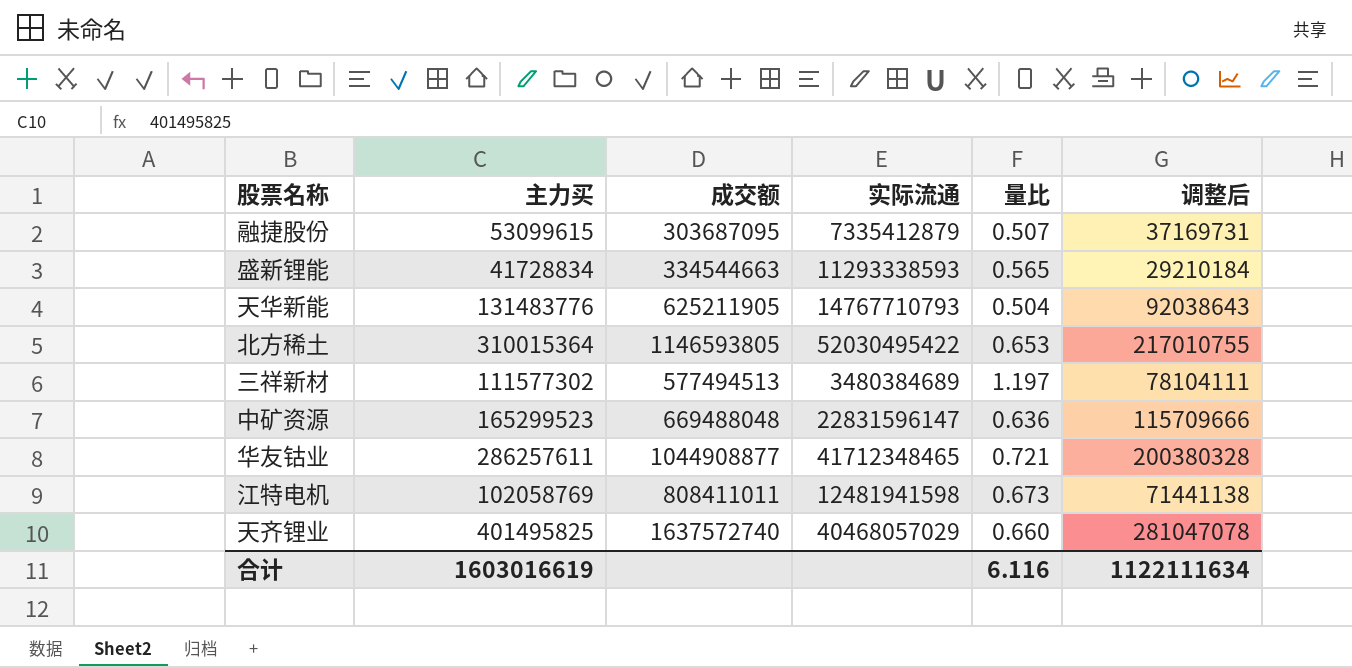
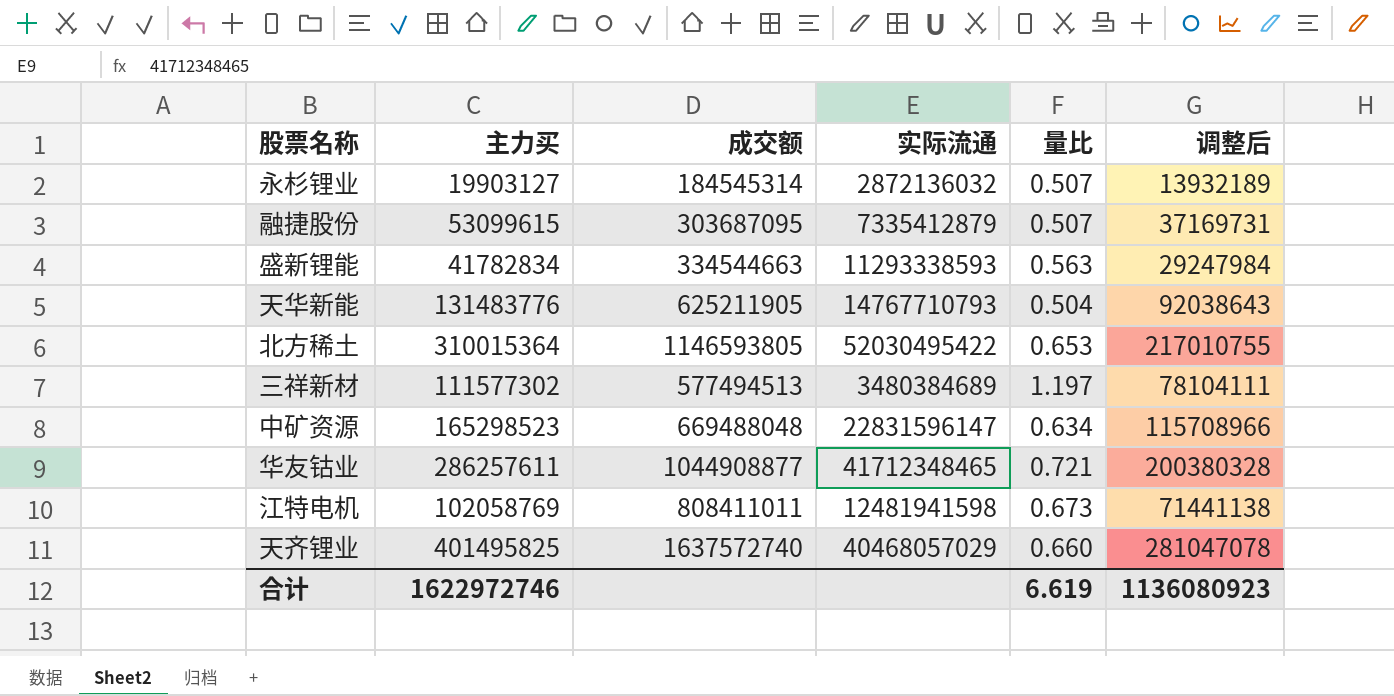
row 永杉锂业: none -> 19903127 | 184545314 | 2872136032 | 0.507 | 13932189
盛新锂能 | 主力买: 41728834 -> 41782834
盛新锂能 | 量比: 0.565 -> 0.563
盛新锂能 | 调整后: 29210184 -> 29247984
中矿资源 | 主力买: 165299523 -> 165298523
中矿资源 | 量比: 0.636 -> 0.634
中矿资源 | 调整后: 115709666 -> 115708966
合计 | 主力买: 1603016619 -> 1622972746
合计 | 量比: 6.116 -> 6.619
合计 | 调整后: 1122111634 -> 1136080923

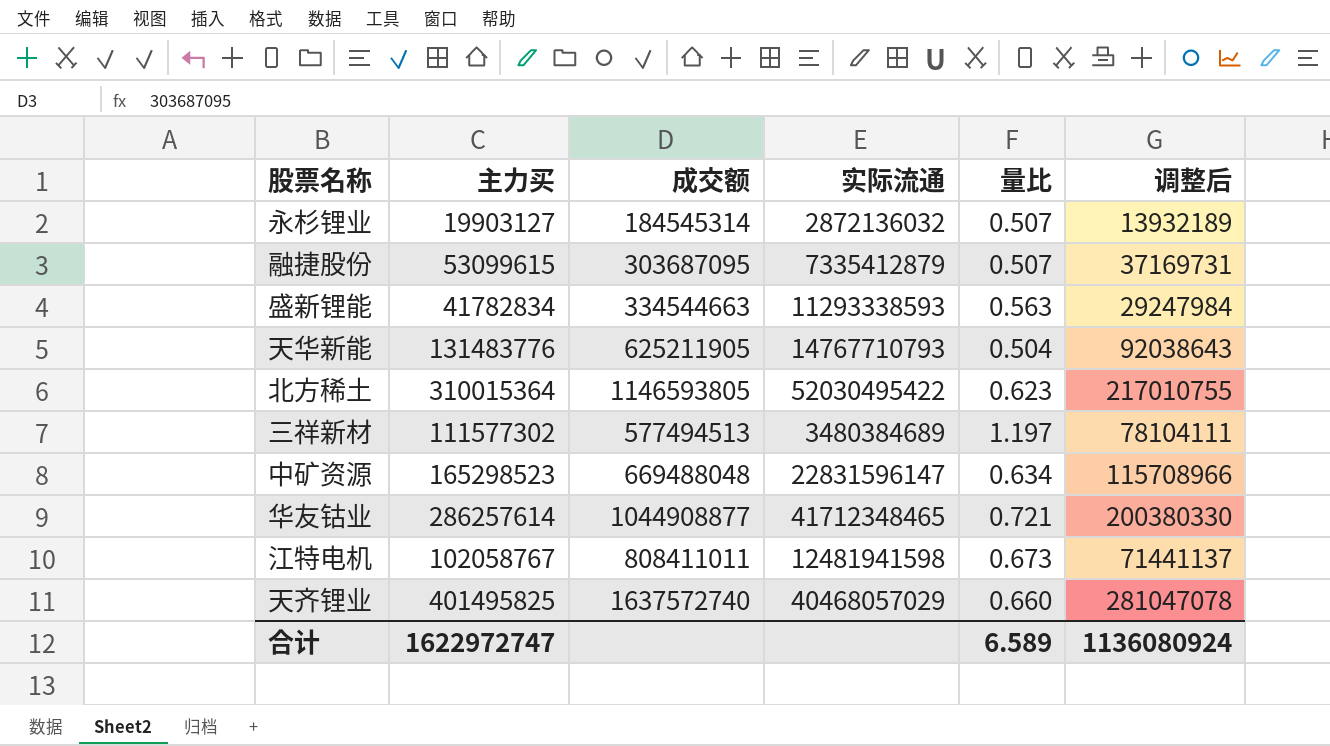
北方稀土 | 量比: 0.653 -> 0.623
华友钴业 | 主力买: 286257611 -> 286257614
华友钴业 | 调整后: 200380328 -> 200380330
江特电机 | 主力买: 102058769 -> 102058767
江特电机 | 调整后: 71441138 -> 71441137
合计 | 主力买: 1622972746 -> 1622972747
合计 | 量比: 6.619 -> 6.589
合计 | 调整后: 1136080923 -> 1136080924

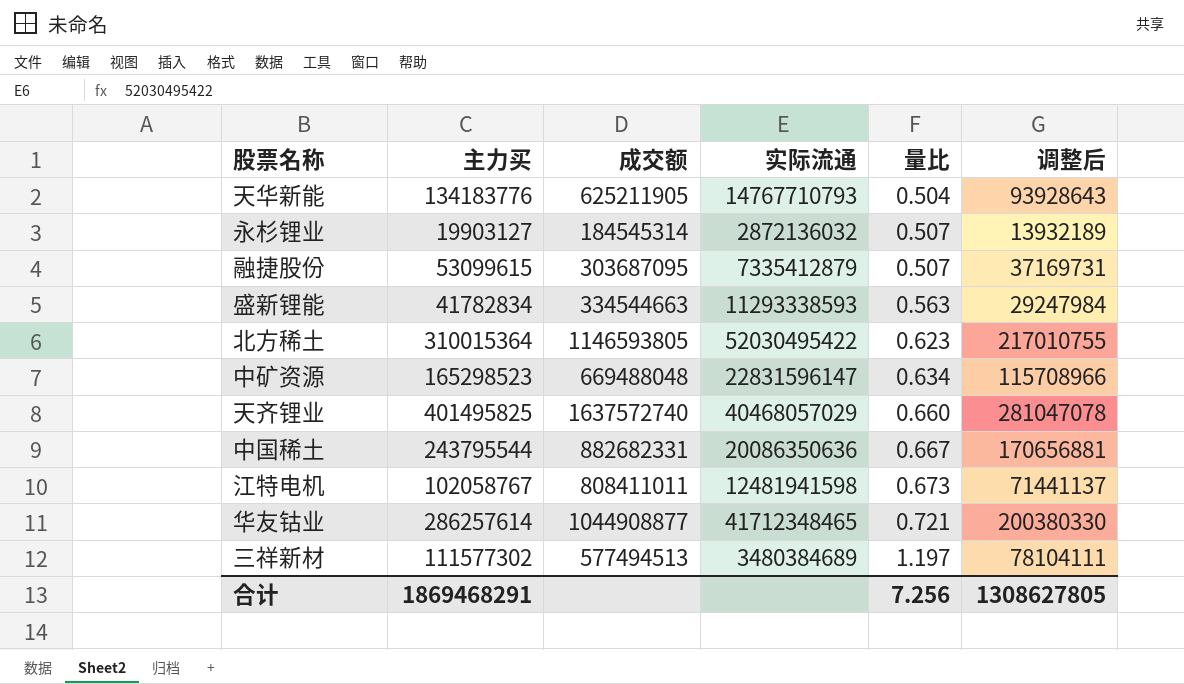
row order: none -> 量比 ascending
天华新能 | 主力买: 131483776 -> 134183776
天华新能 | 调整后: 92038643 -> 93928643
row 中国稀土: none -> 243795544 | 882682331 | 20086350636 | 0.667 | 170656881
合计 | 主力买: 1622972747 -> 1869468291
合计 | 量比: 6.589 -> 7.256
合计 | 调整后: 1136080924 -> 1308627805

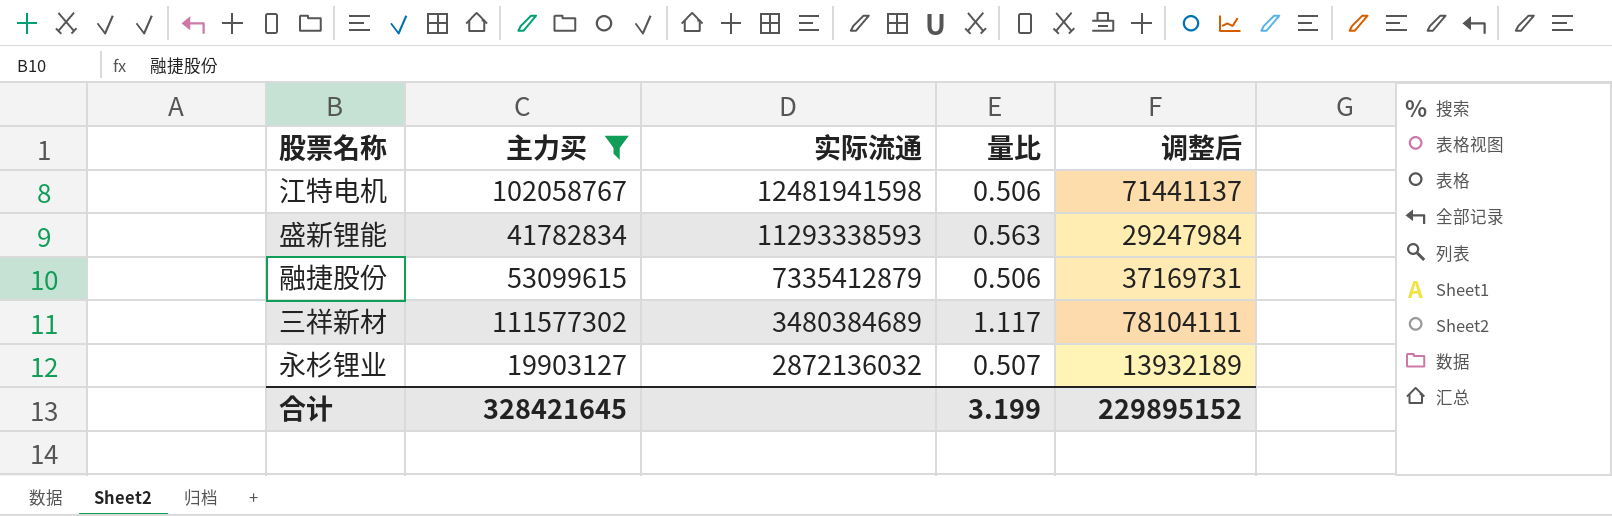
filter: none -> 主力买 <= 111577302
row order: 量比 ascending -> 实际流通 descending
column 成交额 | position: 3 -> none
江特电机 | 量比: 0.673 -> 0.506
融捷股份 | 量比: 0.507 -> 0.506
三祥新材 | 量比: 1.197 -> 1.117
合计 | 主力买: 1869468291 -> 328421645
合计 | 量比: 7.256 -> 3.199
合计 | 调整后: 1308627805 -> 229895152

